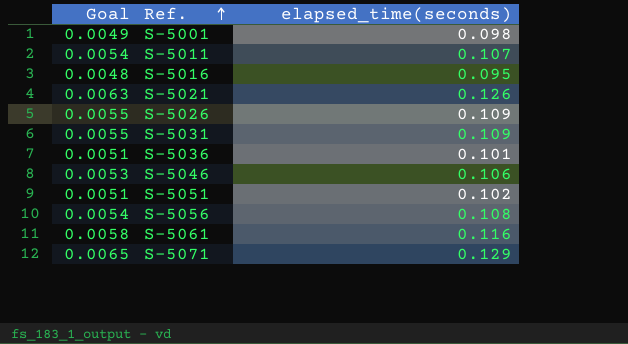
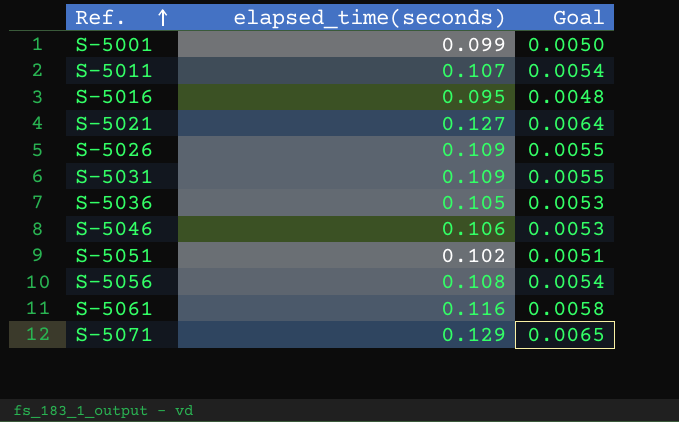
column Goal | position: 1 -> 3
S-5001 | elapsed_time(seconds): 0.098 -> 0.099
S-5001 | Goal: 0.0049 -> 0.0050
S-5021 | elapsed_time(seconds): 0.126 -> 0.127
S-5021 | Goal: 0.0063 -> 0.0064
S-5036 | elapsed_time(seconds): 0.101 -> 0.105
S-5036 | Goal: 0.0051 -> 0.0053

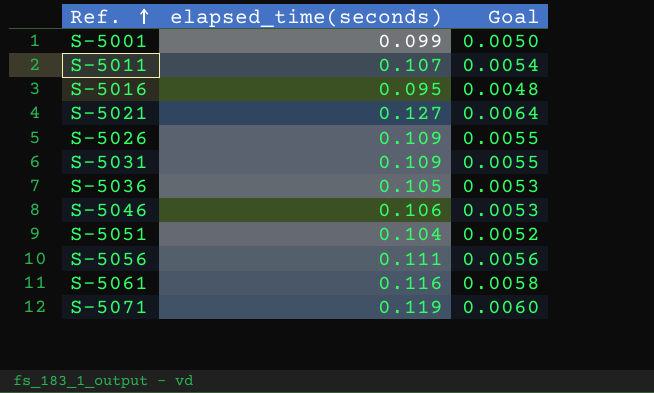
S-5051 | elapsed_time(seconds): 0.102 -> 0.104
S-5051 | Goal: 0.0051 -> 0.0052
S-5056 | elapsed_time(seconds): 0.108 -> 0.111
S-5056 | Goal: 0.0054 -> 0.0056
S-5071 | elapsed_time(seconds): 0.129 -> 0.119
S-5071 | Goal: 0.0065 -> 0.0060

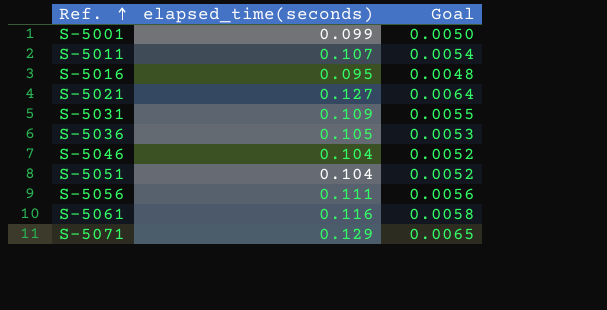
row S-5026: 0.109 | 0.0055 -> none
S-5046 | elapsed_time(seconds): 0.106 -> 0.104
S-5046 | Goal: 0.0053 -> 0.0052
S-5071 | elapsed_time(seconds): 0.119 -> 0.129
S-5071 | Goal: 0.0060 -> 0.0065

